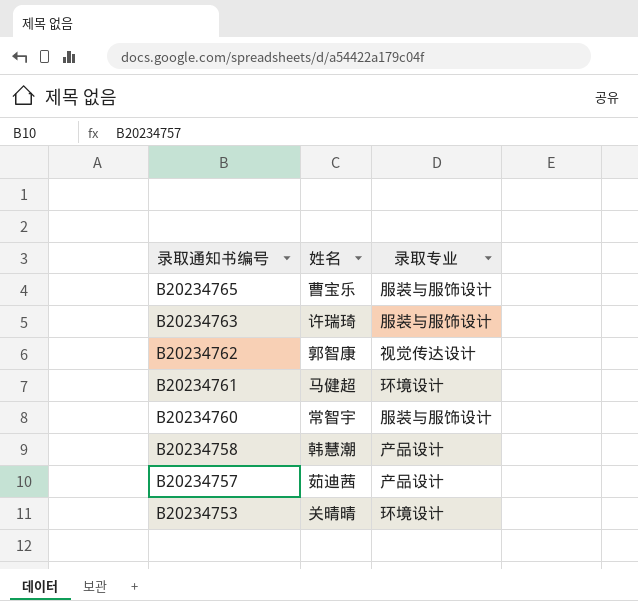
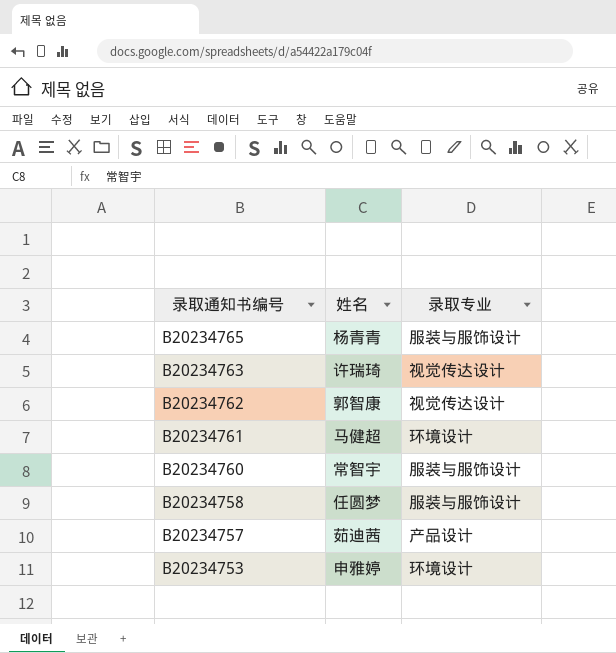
B20234765 | 姓名: 曹宝乐 -> 杨青青
B20234763 | 录取专业: 服装与服饰设计 -> 视觉传达设计
B20234758 | 姓名: 韩慧潮 -> 任圆梦
B20234758 | 录取专业: 产品设计 -> 服装与服饰设计
B20234753 | 姓名: 关晴晴 -> 申雅婷

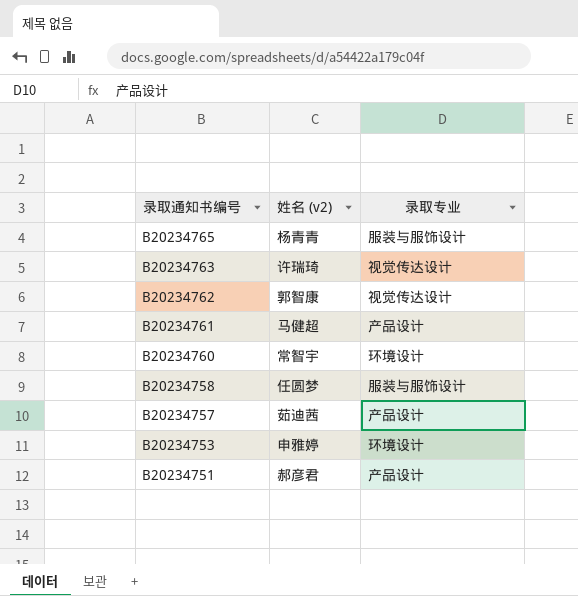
column name: 姓名 -> 姓名 (v2)
B20234761 | 录取专业: 环境设计 -> 产品设计
B20234760 | 录取专业: 服装与服饰设计 -> 环境设计
row B20234751: none -> 郝彦君 | 产品设计

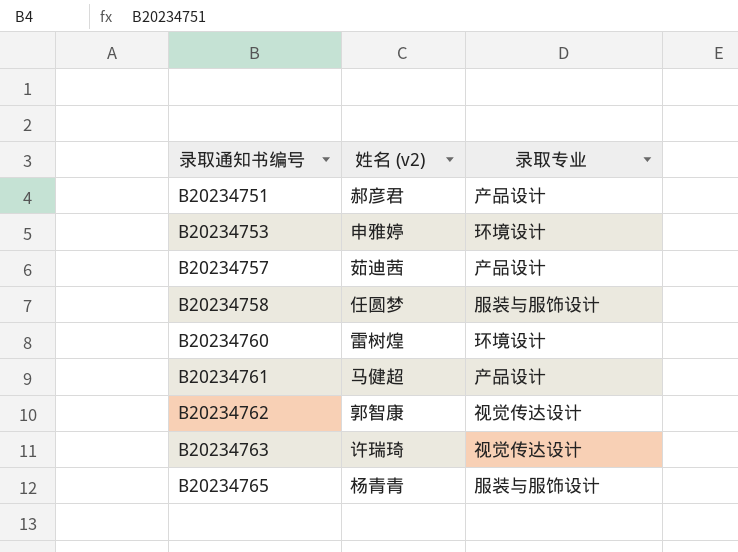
row order: 录取通知书编号 descending -> 录取通知书编号 ascending
B20234760 | 姓名 (v2): 常智宇 -> 雷树煌

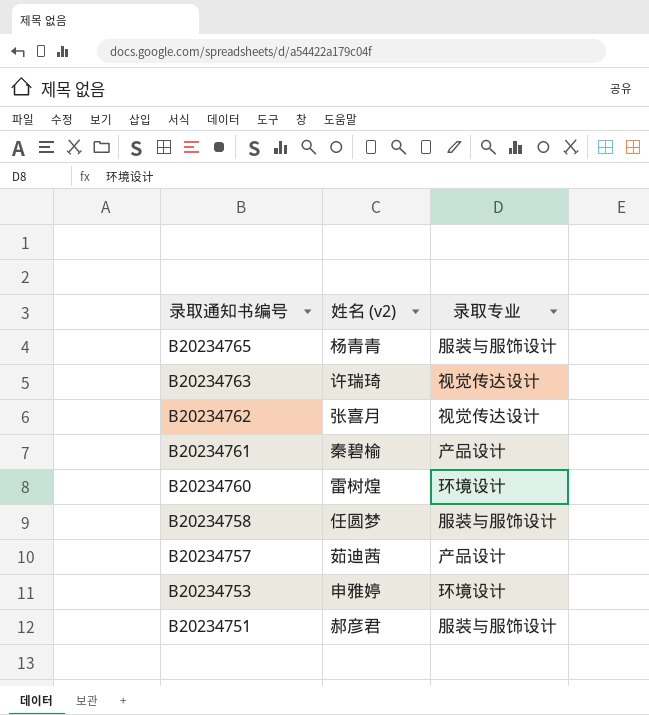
row order: 录取通知书编号 ascending -> 录取通知书编号 descending
B20234762 | 姓名 (v2): 郭智康 -> 张喜月
B20234761 | 姓名 (v2): 马健超 -> 秦碧榆
B20234751 | 录取专业: 产品设计 -> 服装与服饰设计

